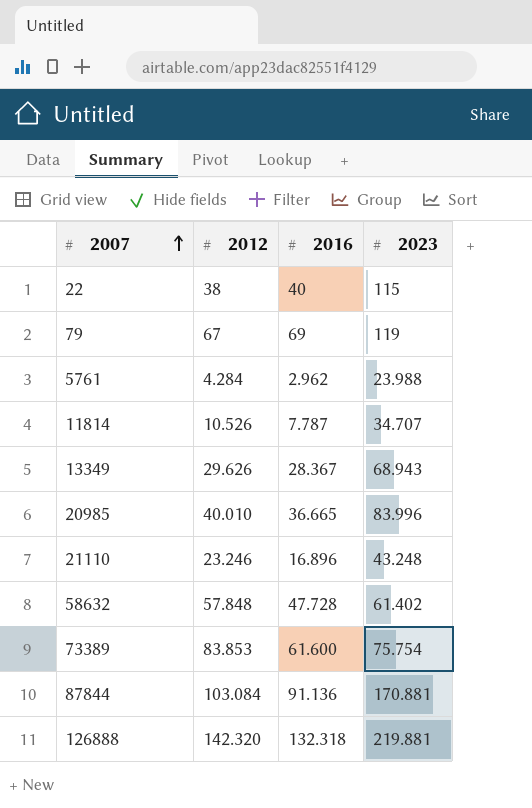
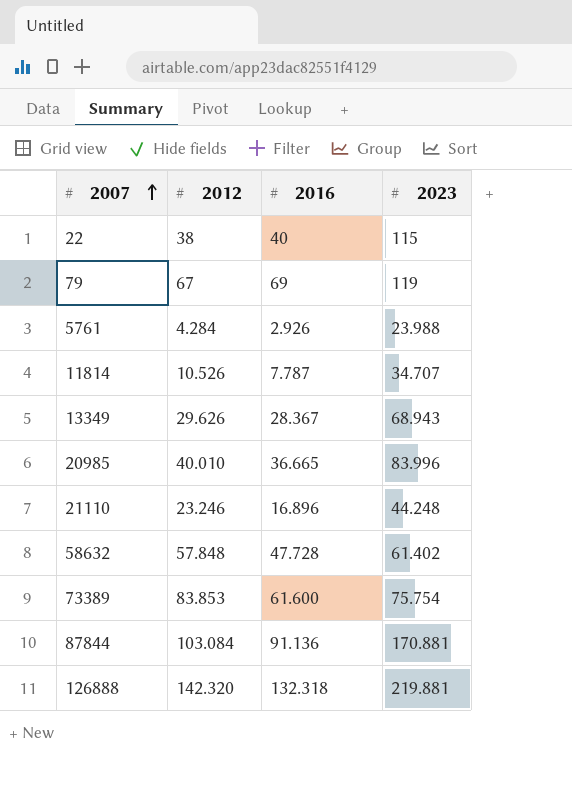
5761 | 2016: 2.962 -> 2.926
21110 | 2023: 43.248 -> 44.248

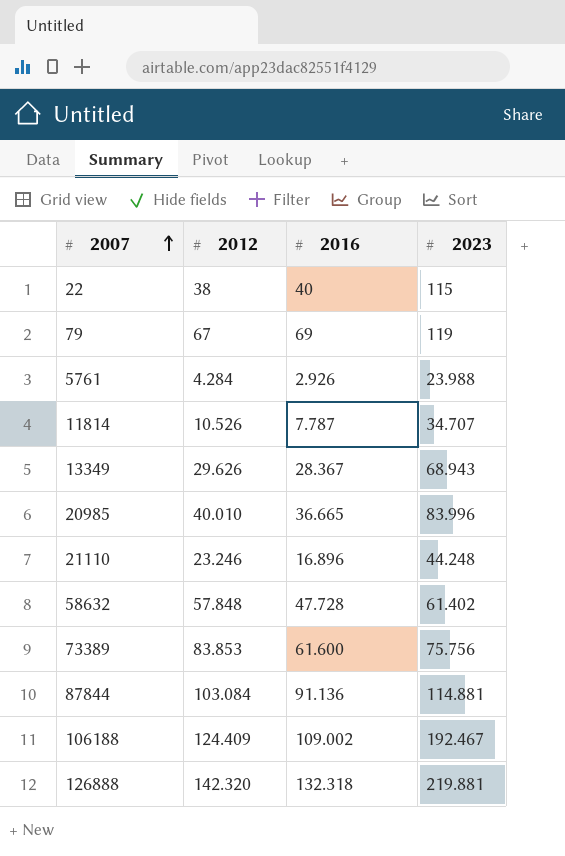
73389 | 2023: 75.754 -> 75.756
87844 | 2023: 170.881 -> 114.881
row 106188: none -> 124.409 | 109.002 | 192.467

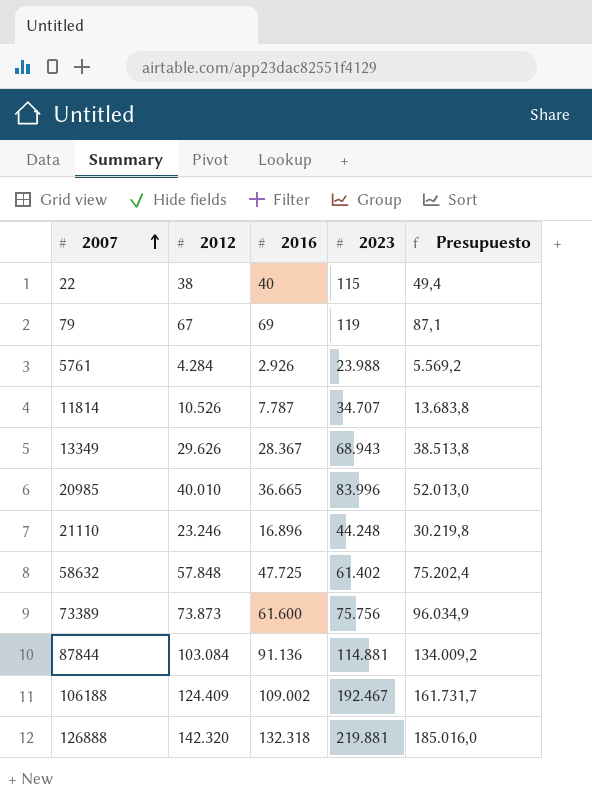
column Presupuesto | formula: none -> [2012] * 1,3
58632 | 2016: 47.728 -> 47.725
73389 | 2012: 83.853 -> 73.873

